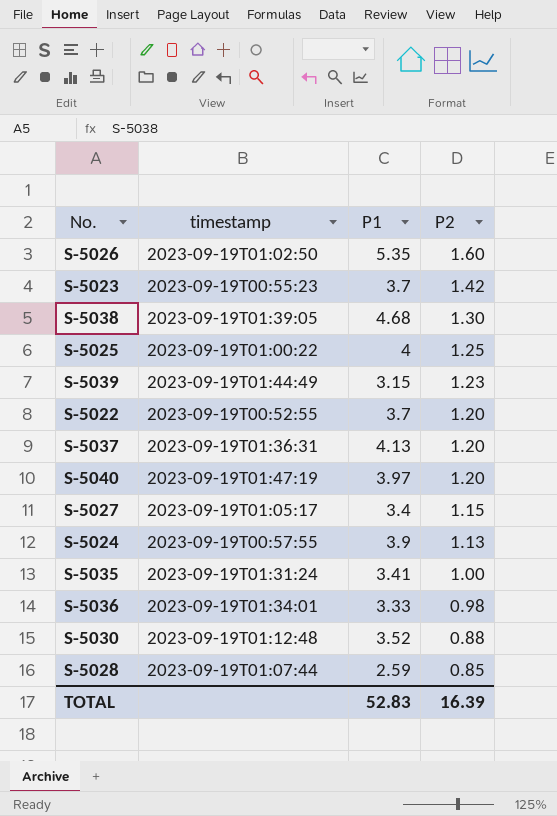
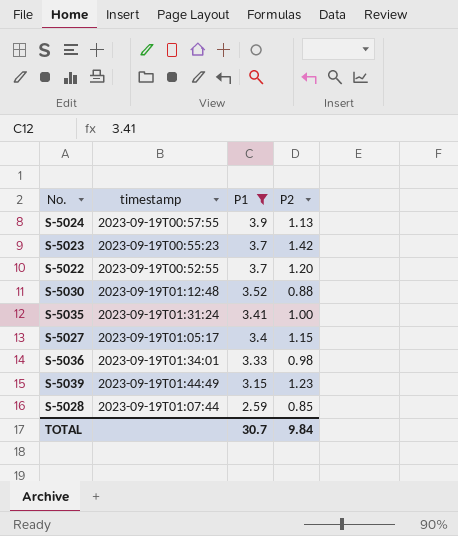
filter: none -> P1 <= 3.9
row order: P2 descending -> P1 descending
TOTAL | P1: 52.83 -> 30.7
TOTAL | P2: 16.39 -> 9.84

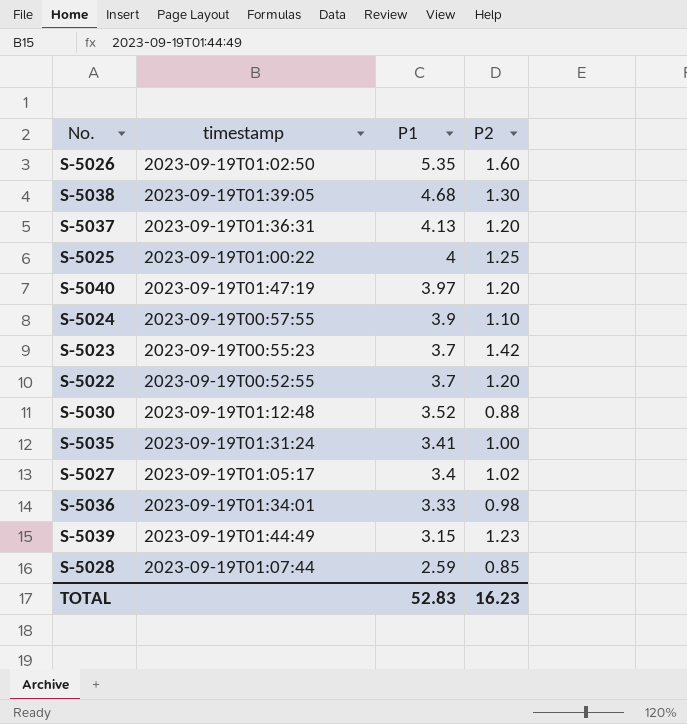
filter: P1 <= 3.9 -> none
S-5024 | P2: 1.13 -> 1.10
S-5027 | P2: 1.15 -> 1.02
TOTAL | P1: 30.7 -> 52.83
TOTAL | P2: 9.84 -> 16.23

